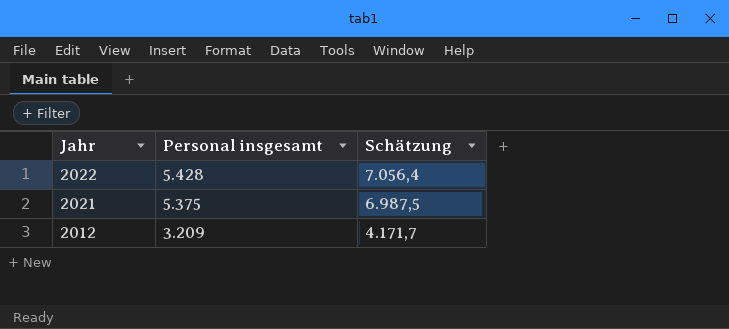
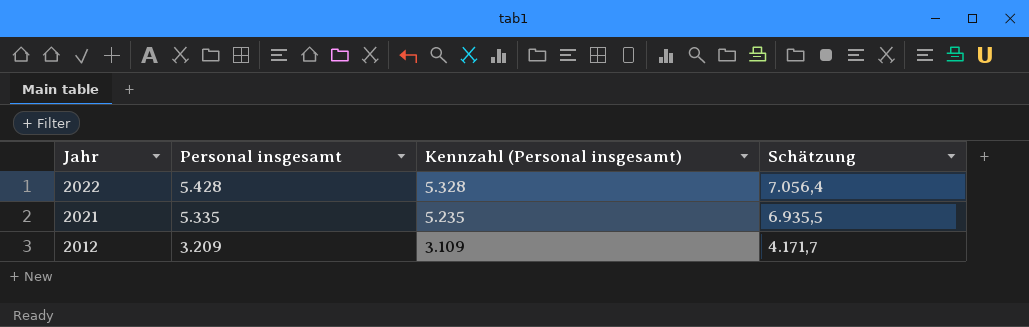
column Kennzahl (Personal insgesamt) | formula: none -> [Personal insgesamt] - 100
2021 | Personal insgesamt: 5.375 -> 5.335
2021 | Schätzung: 6.987,5 -> 6.935,5

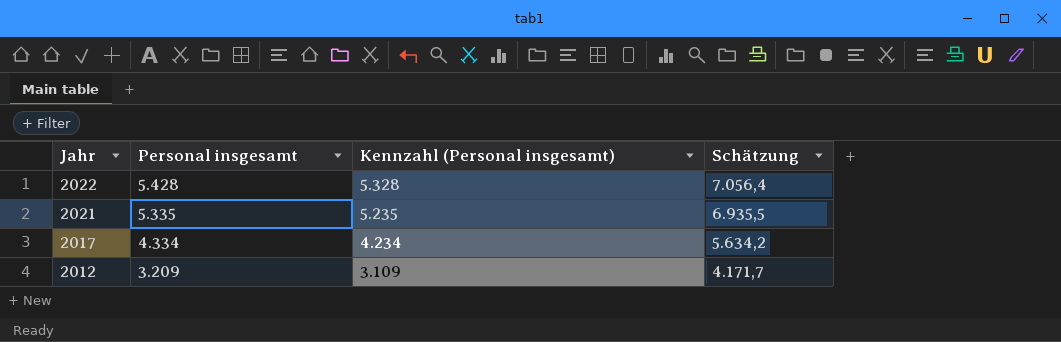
row 2017: none -> 4.334 | 4.234 | 5.634,2

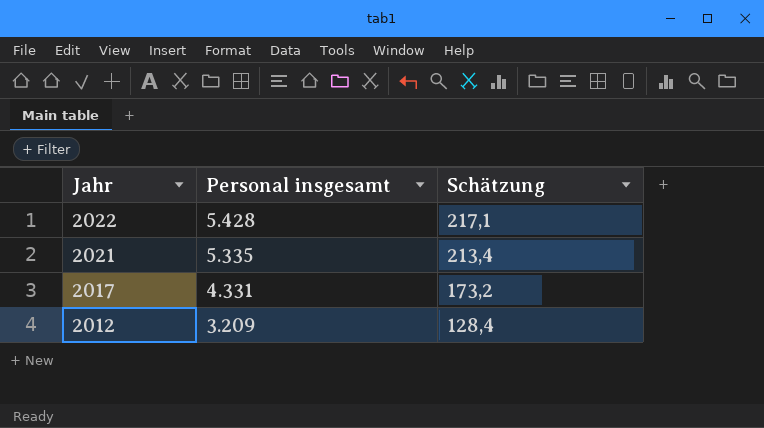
column Kennzahl (Personal insgesamt) | formula: [Personal insgesamt] - 100 -> none
column Schätzung | formula: [Personal insgesamt] * 1,3 -> [Personal insgesamt] * 0,04
2017 | Personal insgesamt: 4.334 -> 4.331

